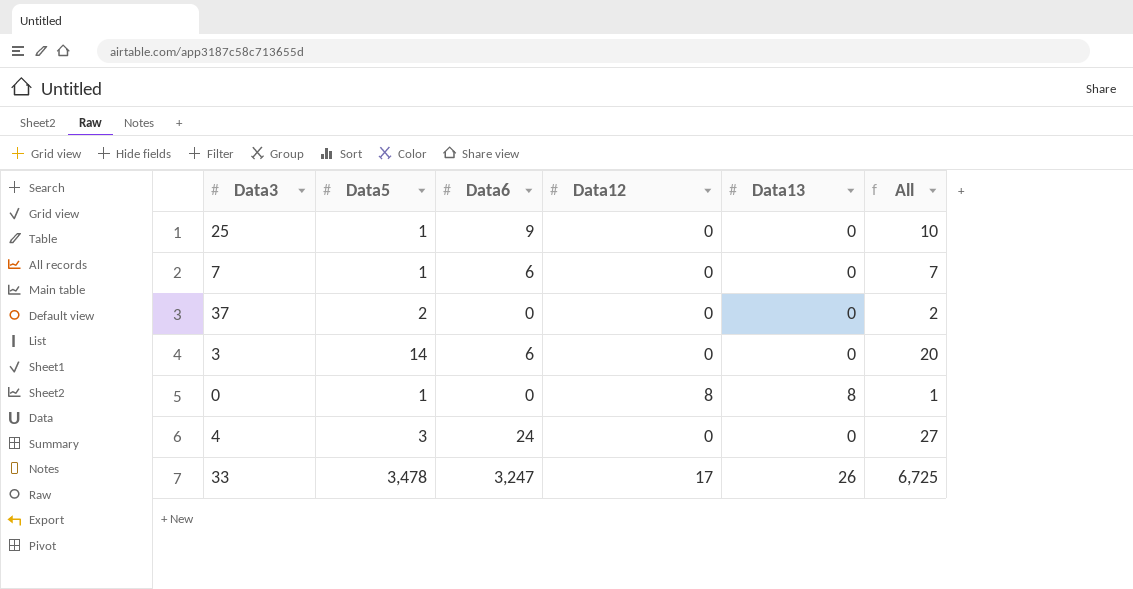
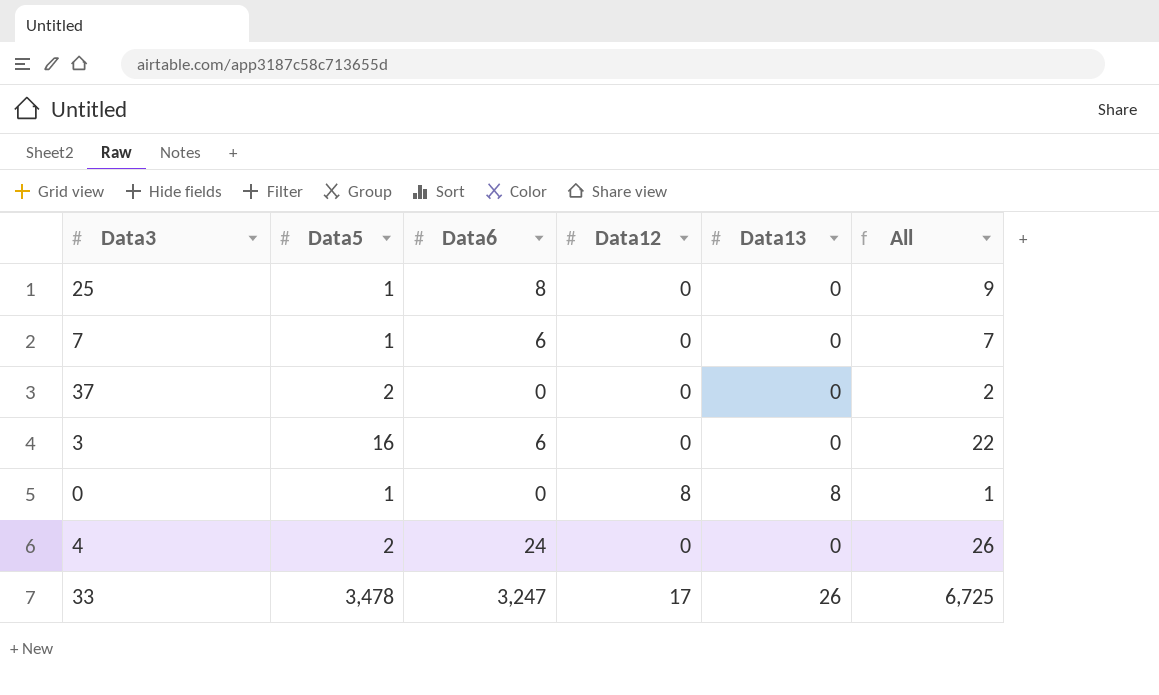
25 | Data6: 9 -> 8
25 | All: 10 -> 9
3 | Data5: 14 -> 16
3 | All: 20 -> 22
4 | Data5: 3 -> 2
4 | All: 27 -> 26

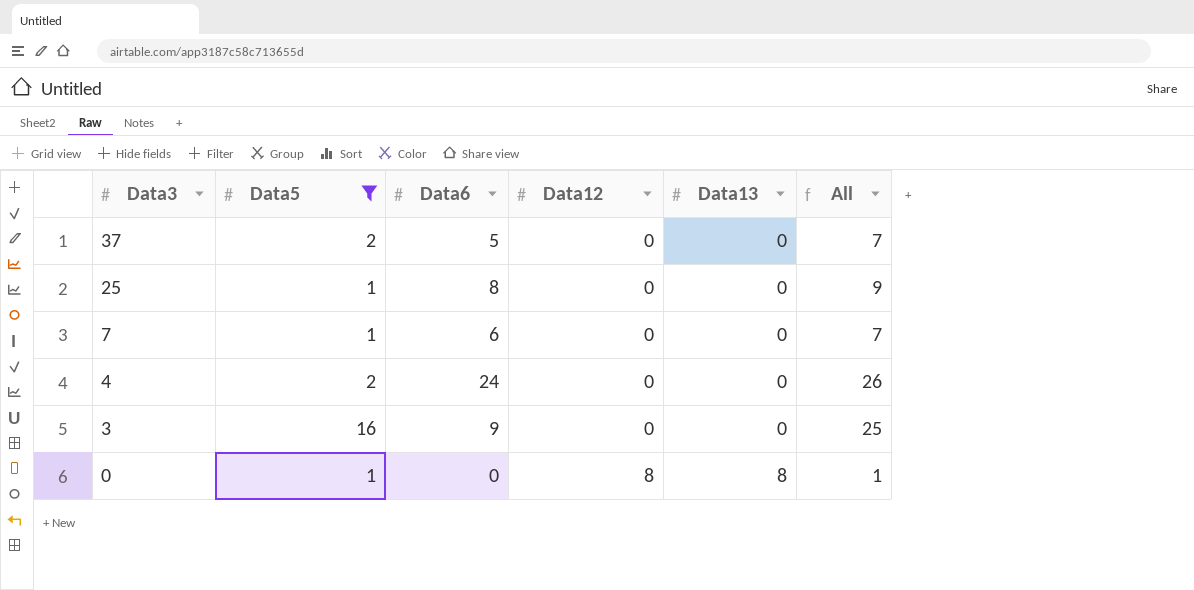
filter: none -> Data5 != 3,478
row order: none -> Data3 descending
37 | Data6: 0 -> 5
37 | All: 2 -> 7
3 | Data6: 6 -> 9
3 | All: 22 -> 25

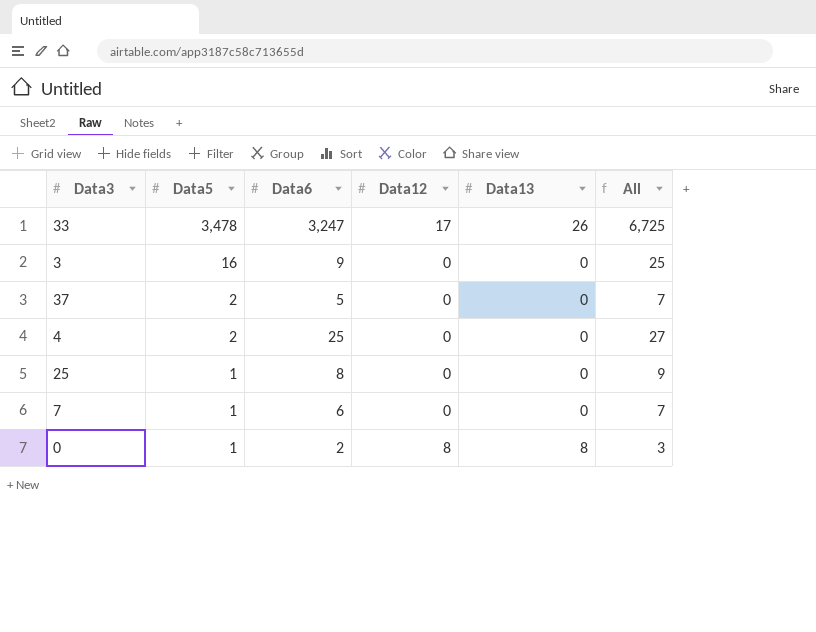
filter: Data5 != 3,478 -> none
row order: Data3 descending -> Data5 descending
4 | Data6: 24 -> 25
4 | All: 26 -> 27
0 | Data6: 0 -> 2
0 | All: 1 -> 3

